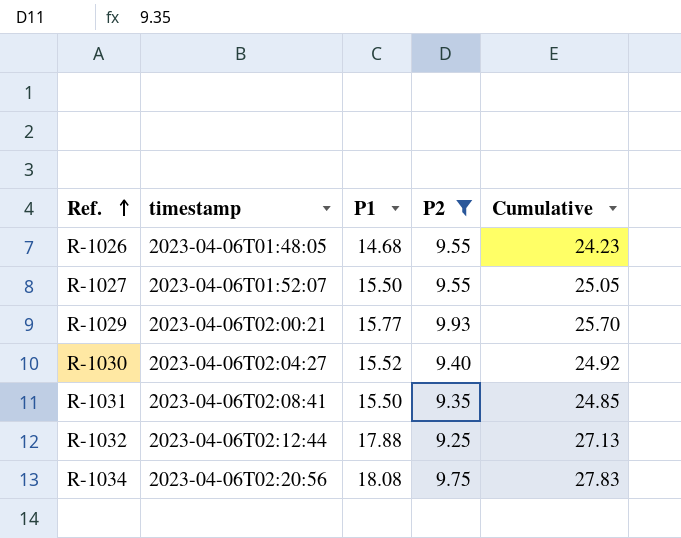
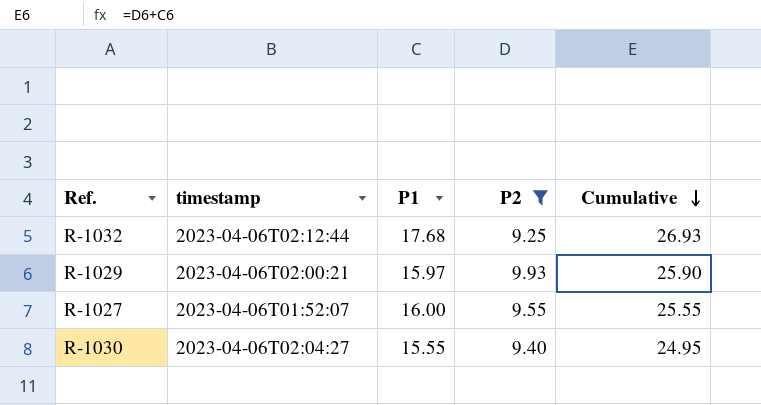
row order: Ref. ascending -> Cumulative descending
row R-1026: 2023-04-06T01:48:05 | 14.68 | 9.55 | 24.23 -> none
row R-1031: 2023-04-06T02:08:41 | 15.50 | 9.35 | 24.85 -> none
row R-1034: 2023-04-06T02:20:56 | 18.08 | 9.75 | 27.83 -> none
R-1032 | P1: 17.88 -> 17.68
R-1032 | Cumulative: 27.13 -> 26.93
R-1029 | P1: 15.77 -> 15.97
R-1029 | Cumulative: 25.70 -> 25.90
R-1027 | P1: 15.50 -> 16.00
R-1027 | Cumulative: 25.05 -> 25.55
R-1030 | P1: 15.52 -> 15.55
R-1030 | Cumulative: 24.92 -> 24.95

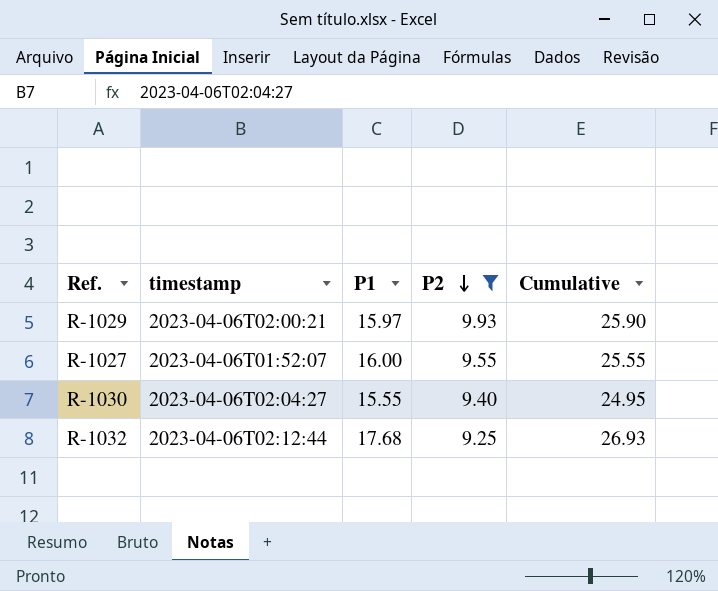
row order: Cumulative descending -> P2 descending

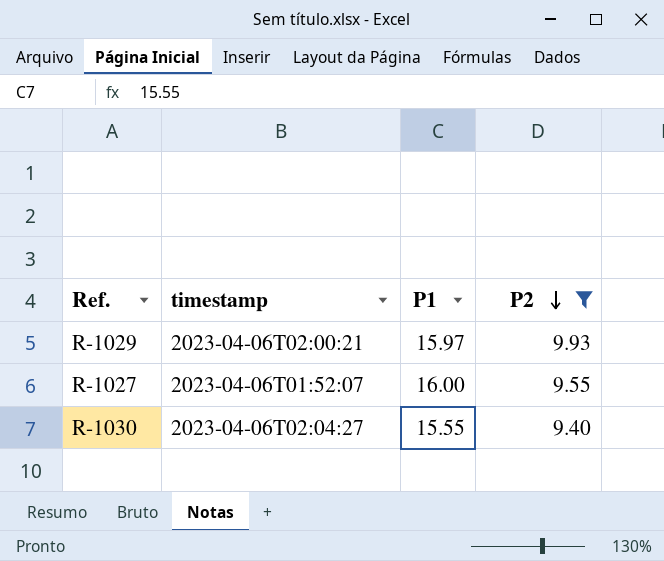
column Cumulative | formula: [P1] + [P2] -> none
row R-1032: 2023-04-06T02:12:44 | 17.68 | 9.25 | 26.93 -> none

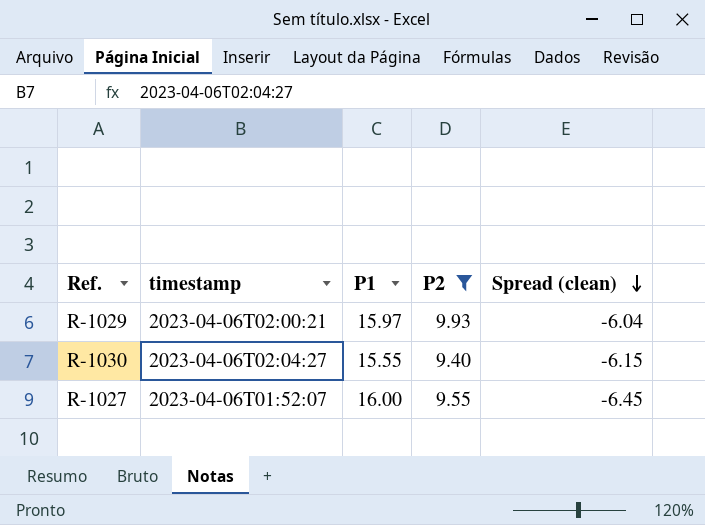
row order: P2 descending -> Spread (clean) descending
column Spread (clean) | formula: none -> [P2] - [P1]

